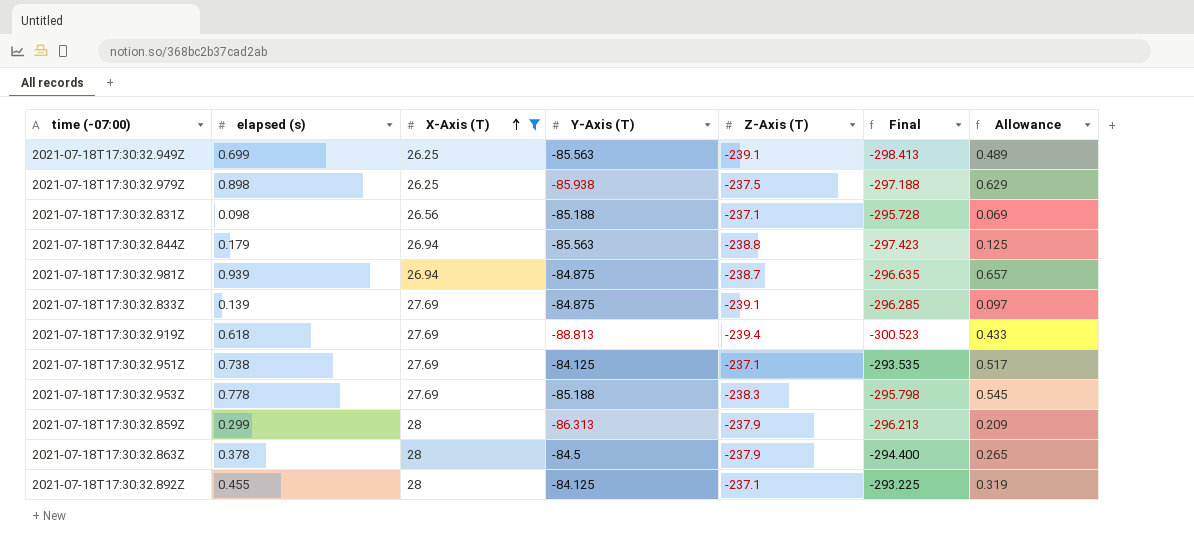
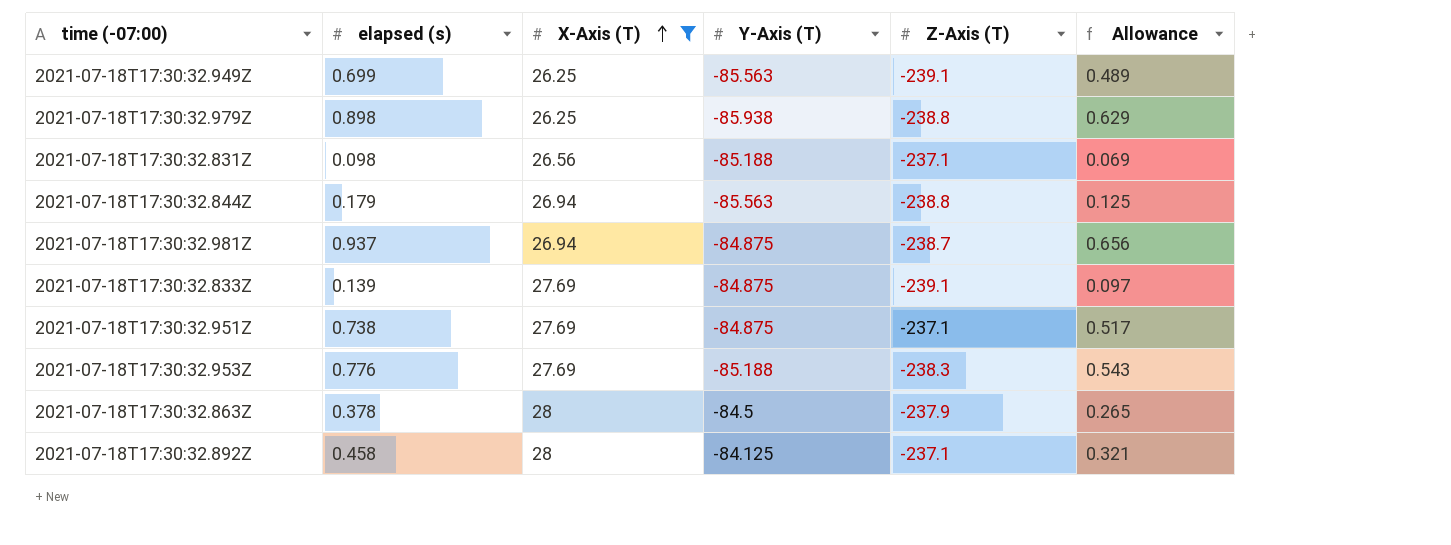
column Final | formula: [X-Axis (T)] + [Y-Axis (T)] + [Z-Axis (T)] -> none
row 2021-07-18T17:30:32.919Z: 0.618 | 27.69 | -88.813 | -239.4 | -300.523 | 0.433 -> none
row 2021-07-18T17:30:32.859Z: 0.299 | 28 | -86.313 | -237.9 | -296.213 | 0.209 -> none
2021-07-18T17:30:32.979Z | Z-Axis (T): -237.5 -> -238.8
2021-07-18T17:30:32.981Z | elapsed (s): 0.939 -> 0.937
2021-07-18T17:30:32.981Z | Allowance: 0.657 -> 0.656
2021-07-18T17:30:32.951Z | Y-Axis (T): -84.125 -> -84.875
2021-07-18T17:30:32.953Z | elapsed (s): 0.778 -> 0.776
2021-07-18T17:30:32.953Z | Allowance: 0.545 -> 0.543
2021-07-18T17:30:32.892Z | elapsed (s): 0.455 -> 0.458
2021-07-18T17:30:32.892Z | Allowance: 0.319 -> 0.321

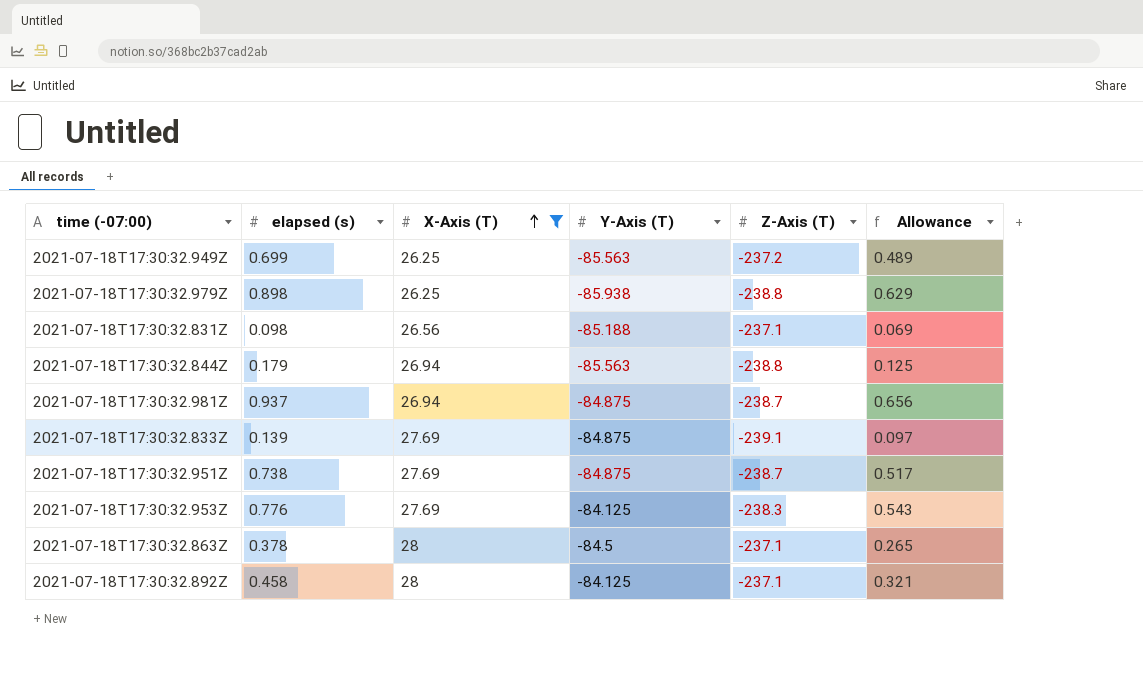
2021-07-18T17:30:32.949Z | Z-Axis (T): -239.1 -> -237.2
2021-07-18T17:30:32.951Z | Z-Axis (T): -237.1 -> -238.7
2021-07-18T17:30:32.953Z | Y-Axis (T): -85.188 -> -84.125
2021-07-18T17:30:32.863Z | Z-Axis (T): -237.9 -> -237.1

